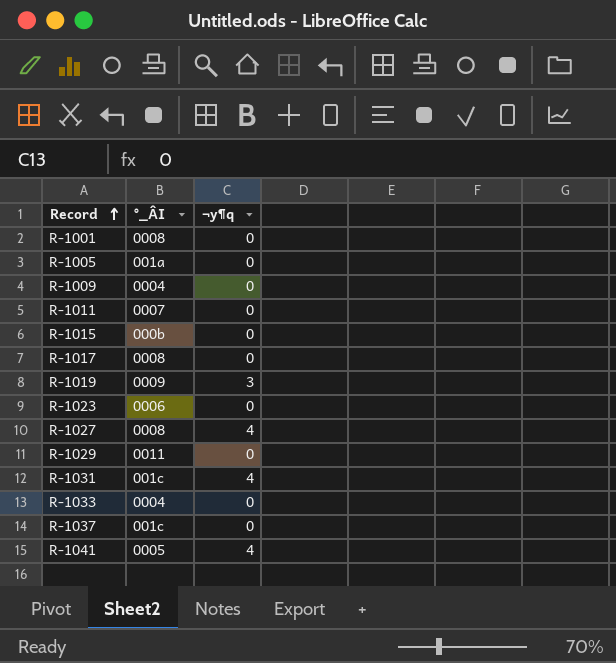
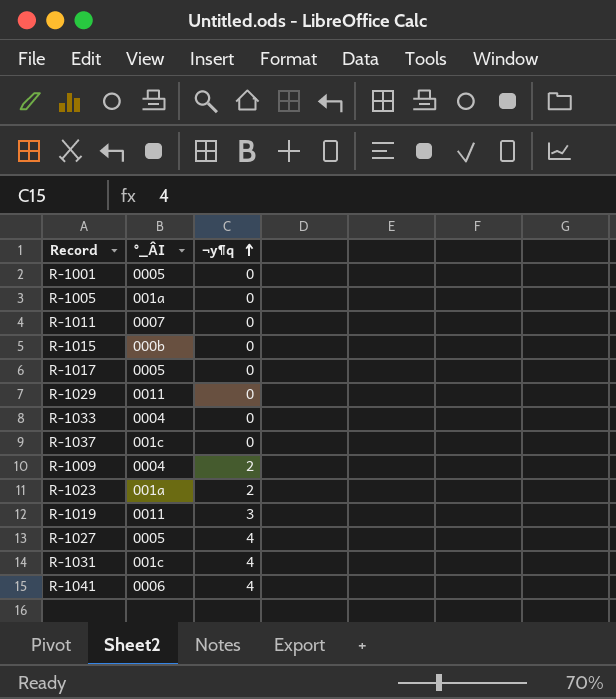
row order: Record ascending -> ¬y¶q ascending
R-1001 | °_ÂI: 0008 -> 0005
R-1017 | °_ÂI: 0008 -> 0005
R-1009 | ¬y¶q: 0 -> 2
R-1023 | °_ÂI: 0006 -> 001a
R-1023 | ¬y¶q: 0 -> 2
R-1019 | °_ÂI: 0009 -> 0011
R-1027 | °_ÂI: 0008 -> 0005
R-1041 | °_ÂI: 0005 -> 0006

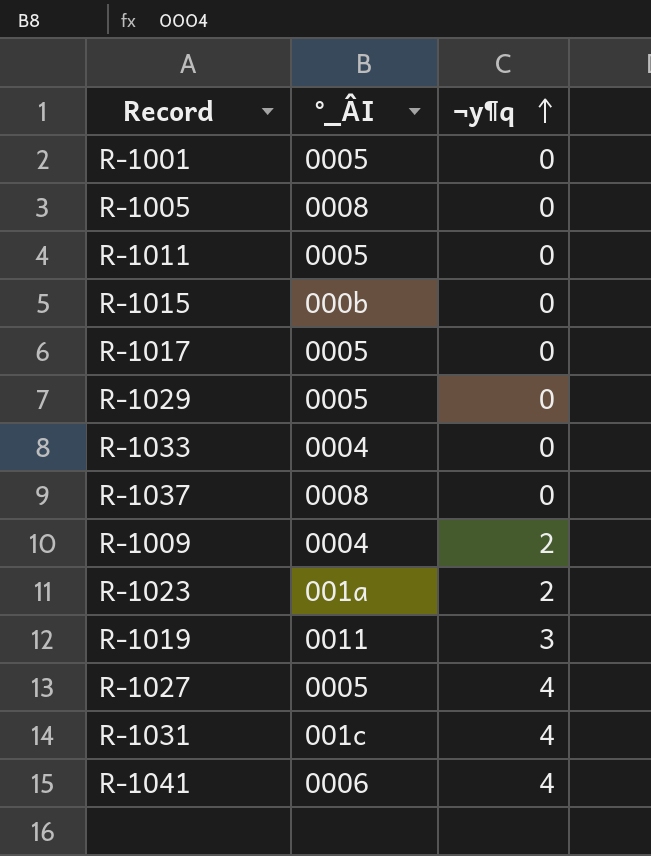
R-1005 | °_ÂI: 001a -> 0008
R-1011 | °_ÂI: 0007 -> 0005
R-1029 | °_ÂI: 0011 -> 0005
R-1037 | °_ÂI: 001c -> 0008

